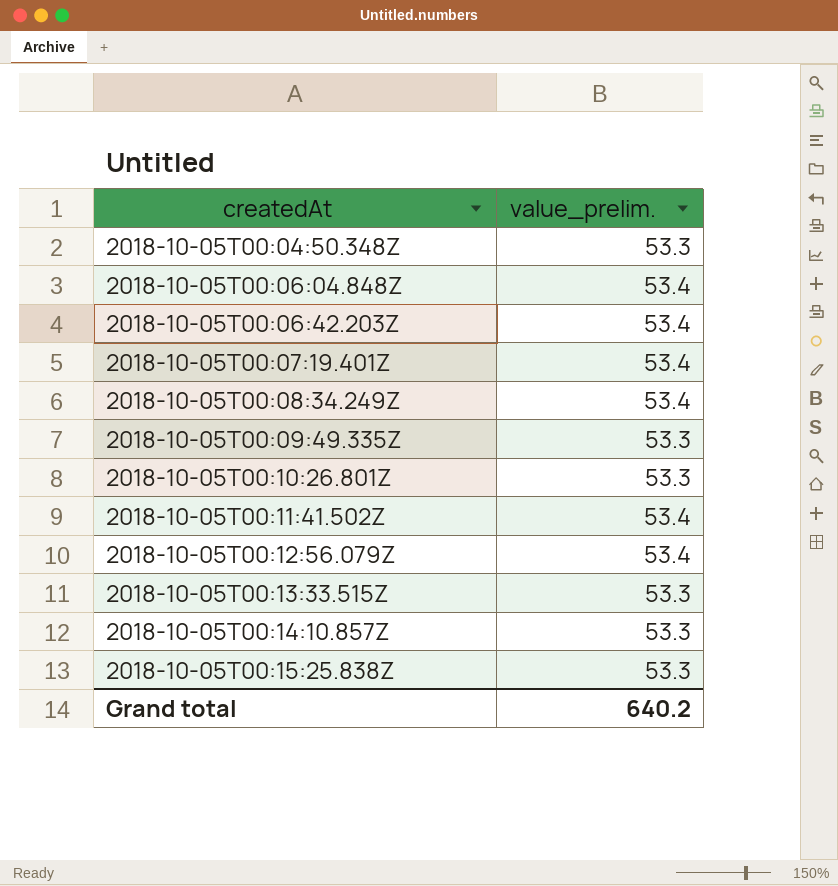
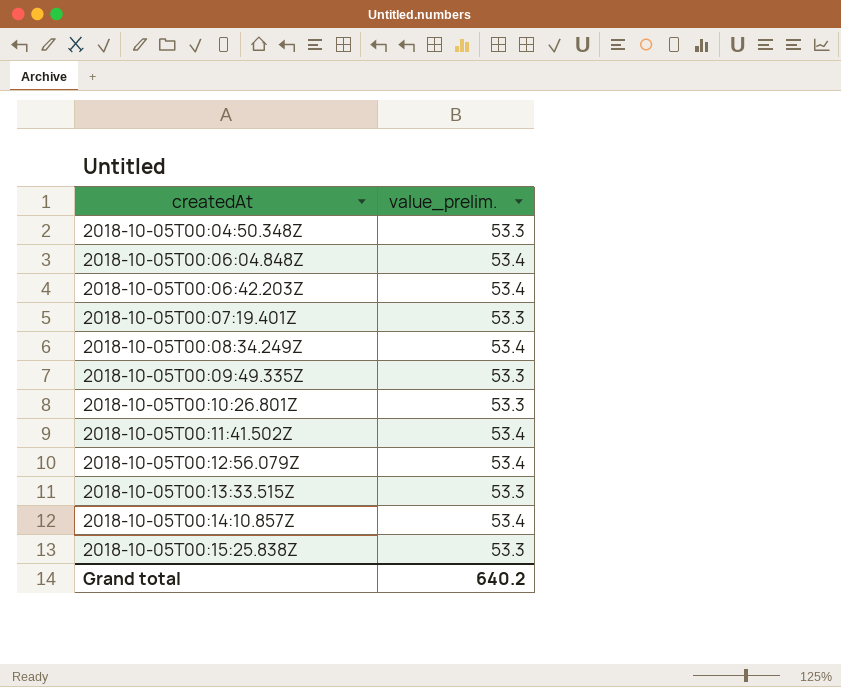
2018-10-05T00:07:19.401Z | value_prelim.: 53.4 -> 53.3
2018-10-05T00:14:10.857Z | value_prelim.: 53.3 -> 53.4

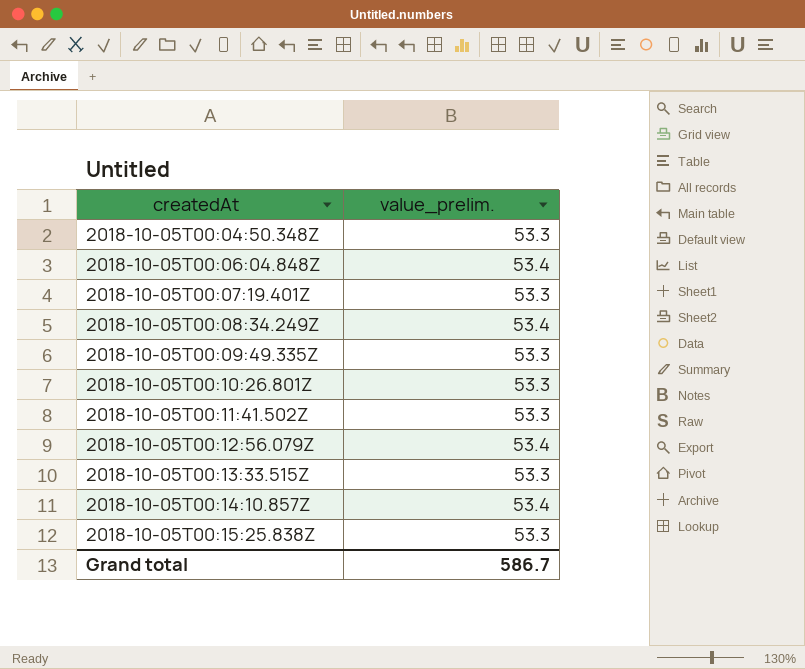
row 2018-10-05T00:06:42.203Z: 53.4 -> none
2018-10-05T00:11:41.502Z | value_prelim.: 53.4 -> 53.3
Grand total | value_prelim.: 640.2 -> 586.7

